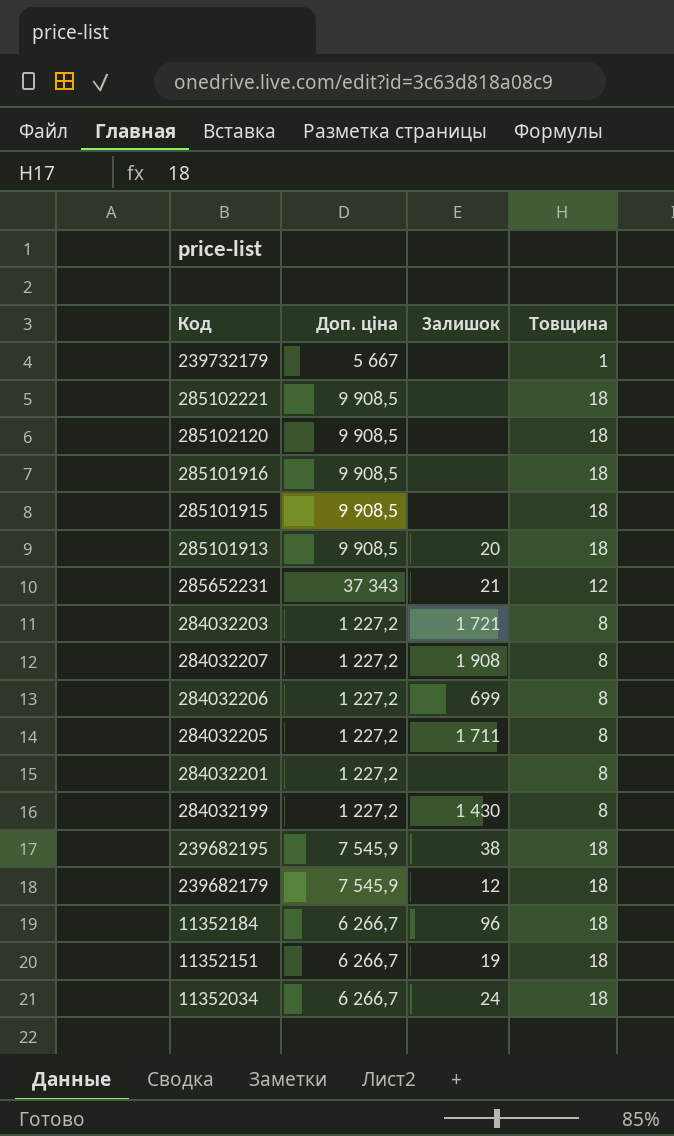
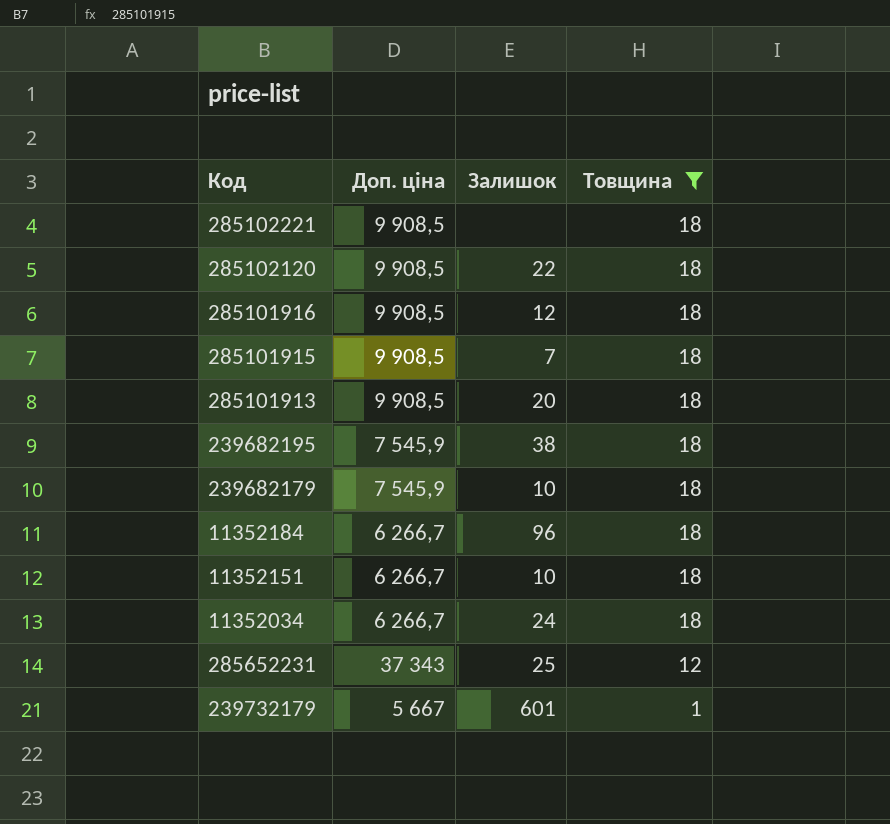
filter: none -> Товщина != 8
row order: none -> Товщина descending
285102120 | Залишок: none -> 22
285101916 | Залишок: none -> 12
285101915 | Залишок: none -> 7
239682179 | Залишок: 12 -> 10
11352151 | Залишок: 19 -> 10
285652231 | Залишок: 21 -> 25
239732179 | Залишок: none -> 601

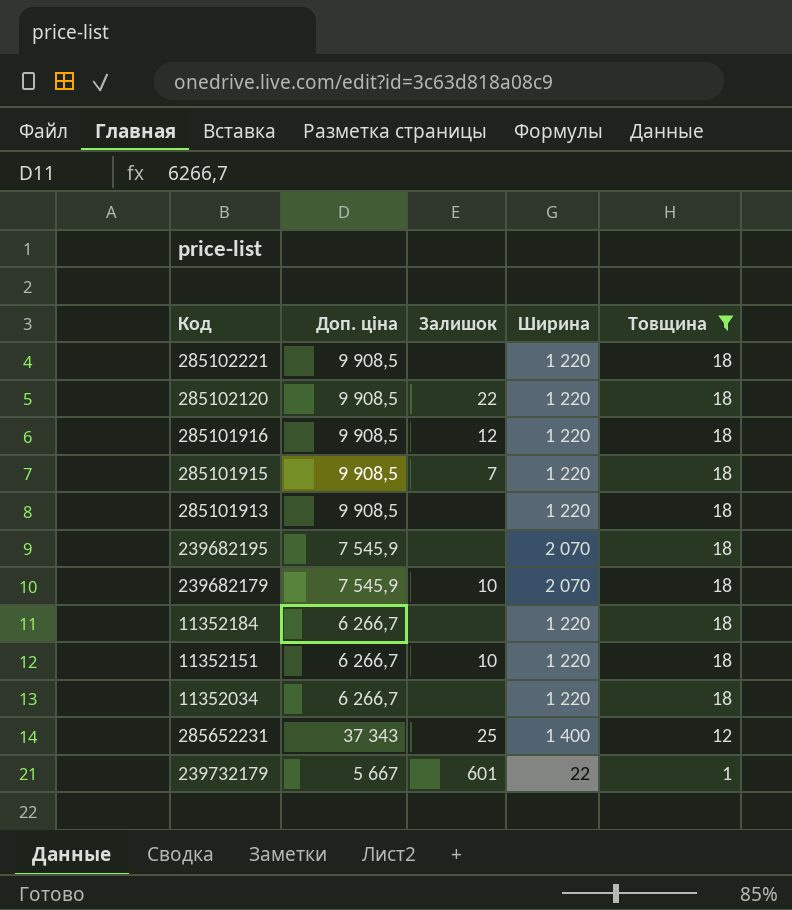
column Ширина | position: none -> 4
285101913 | Залишок: 20 -> none
239682195 | Залишок: 38 -> none
11352184 | Залишок: 96 -> none
11352034 | Залишок: 24 -> none

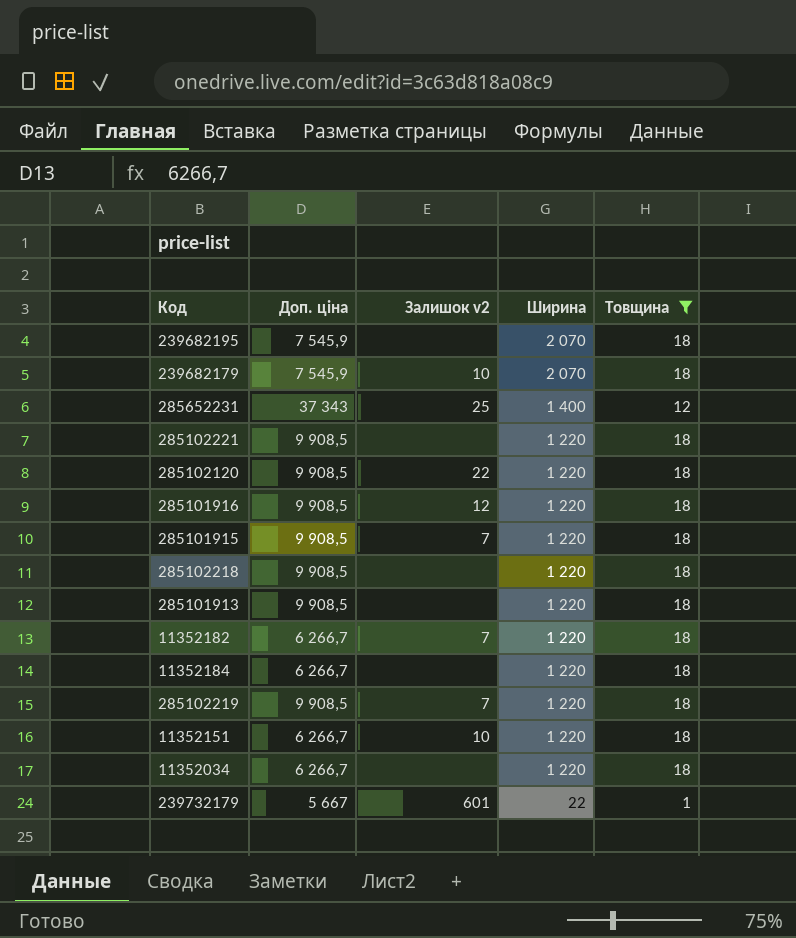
row order: Товщина descending -> Ширина descending
column name: Залишок -> Залишок v2
row 285102218: none -> 9 908,5 | none | 1 220 | 18
row 11352182: none -> 6 266,7 | 7 | 1 220 | 18
row 285102219: none -> 9 908,5 | 7 | 1 220 | 18

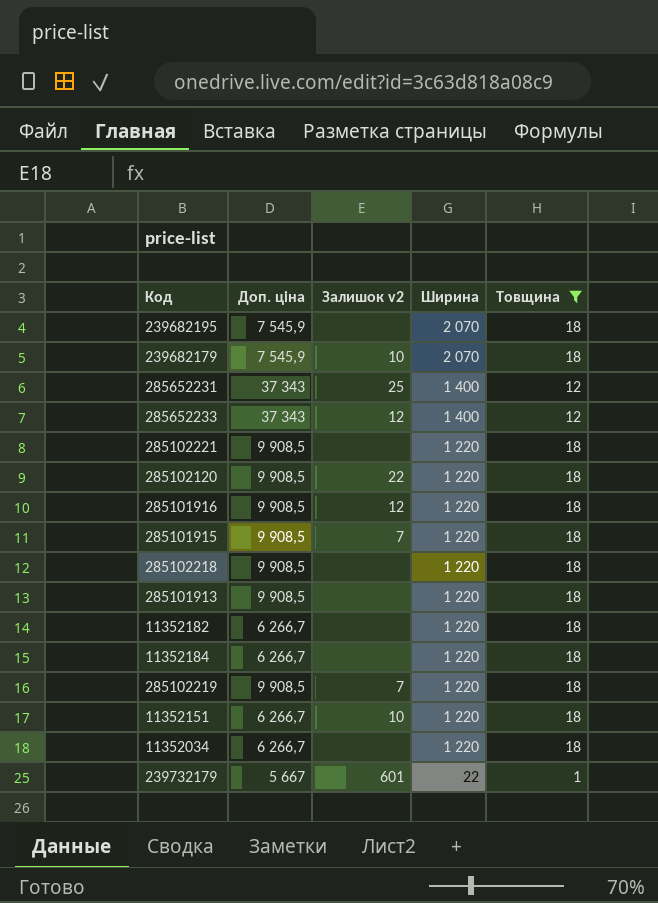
row 285652233: none -> 37 343 | 12 | 1 400 | 12
11352182 | Залишок v2: 7 -> none

